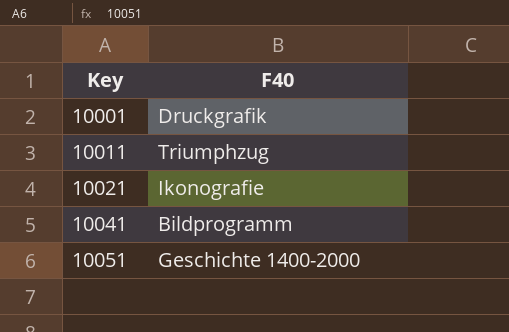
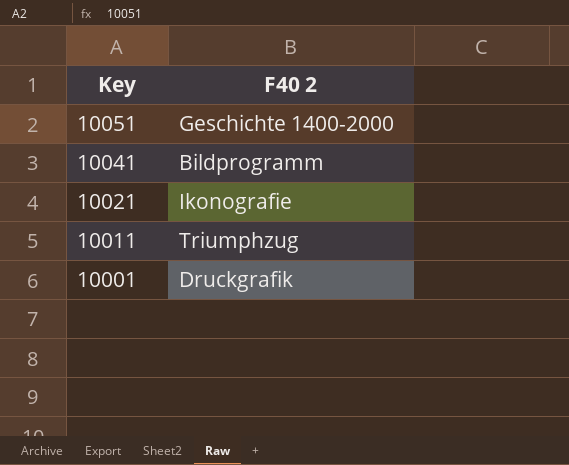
row order: Key ascending -> Key descending
column name: F40 -> F40 2

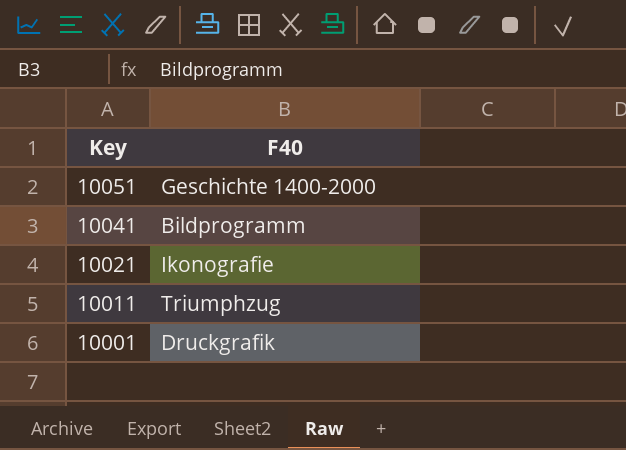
column name: F40 2 -> F40

